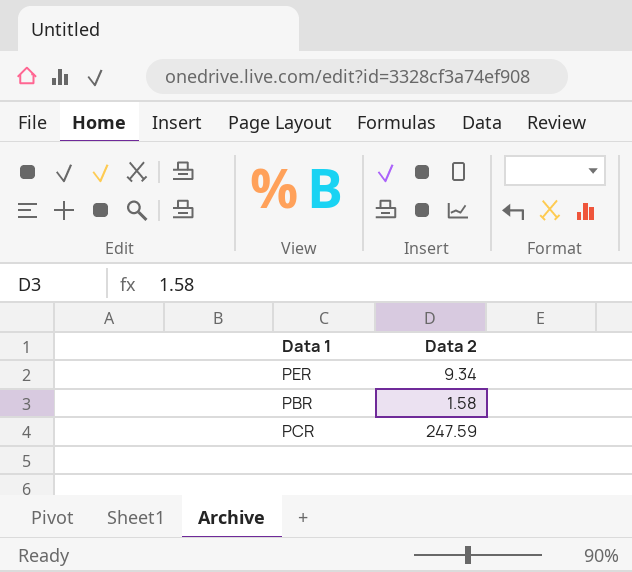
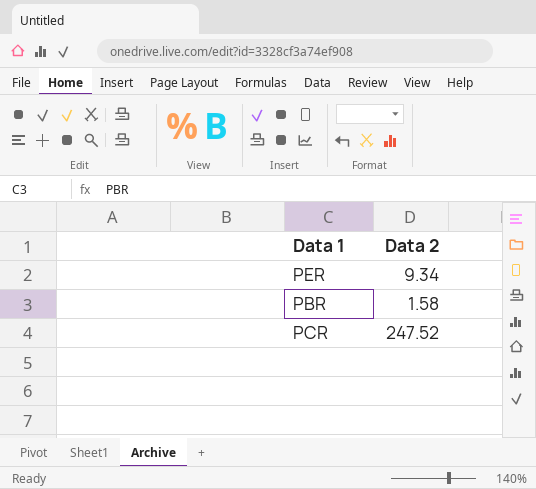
PCR | Data 2: 247.59 -> 247.52

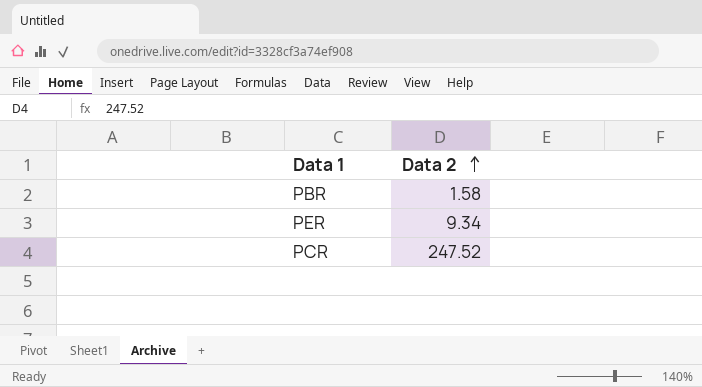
row order: none -> Data 2 ascending

